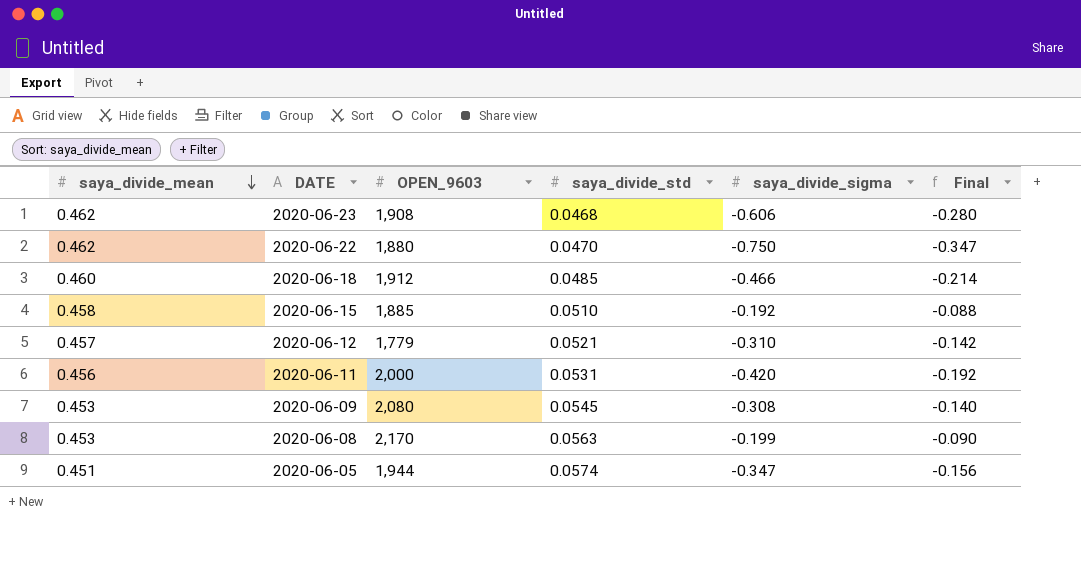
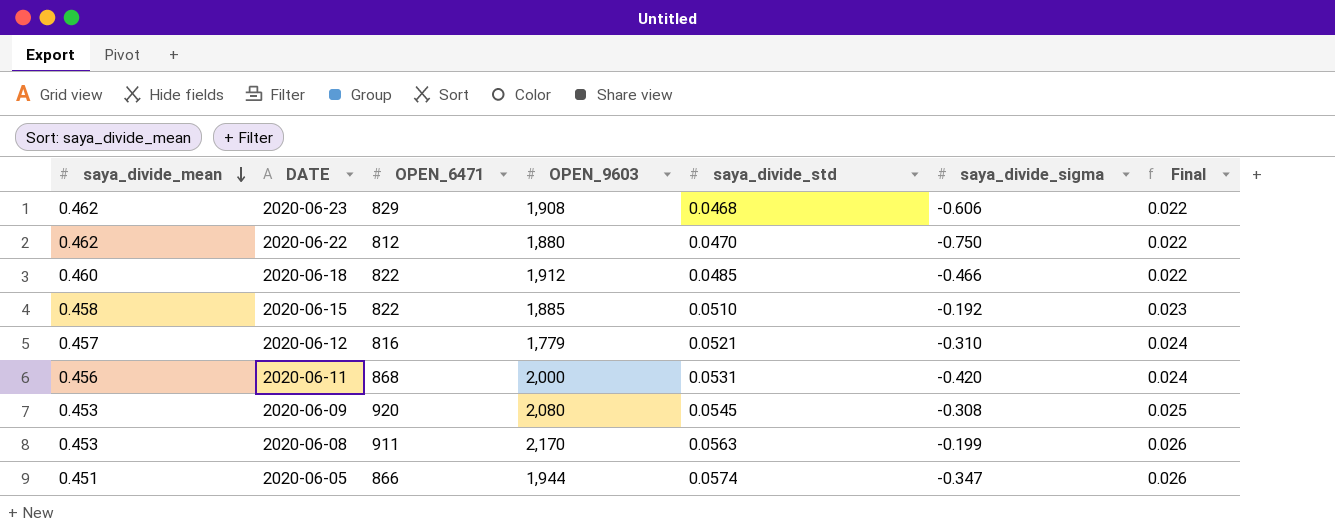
column OPEN_6471 | position: none -> 3
column Final | formula: [saya_divide_mean] * [saya_divide_sigma] -> [saya_divide_mean] * [saya_divide_std]

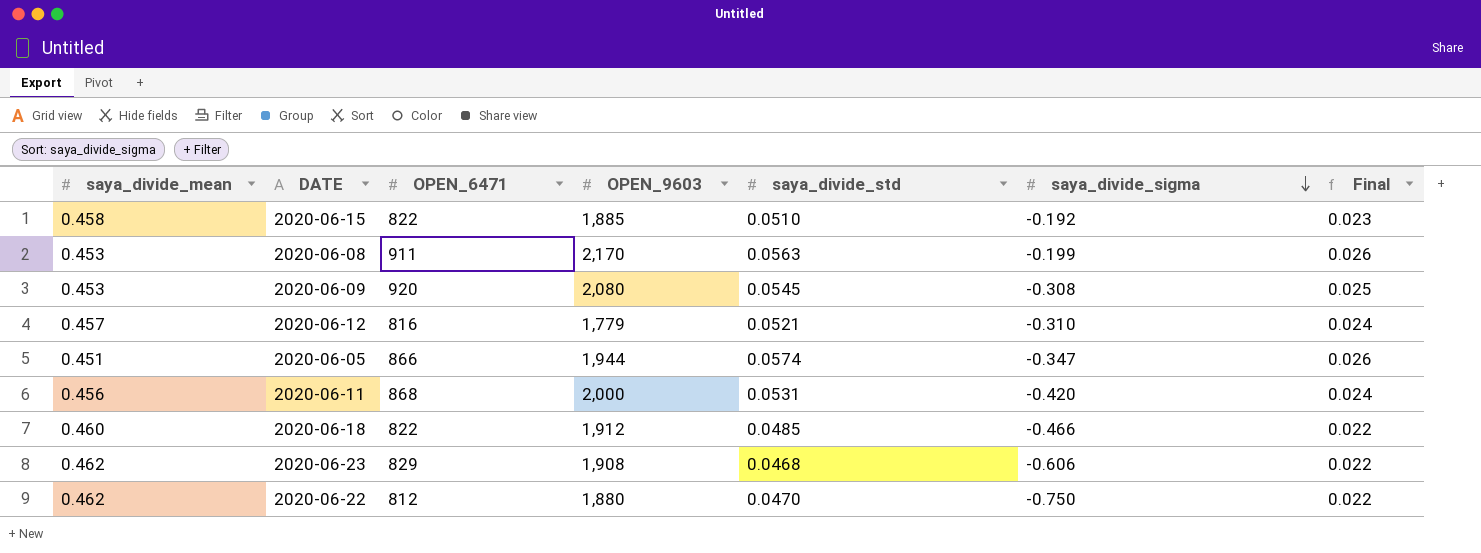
row order: saya_divide_mean descending -> saya_divide_sigma descending

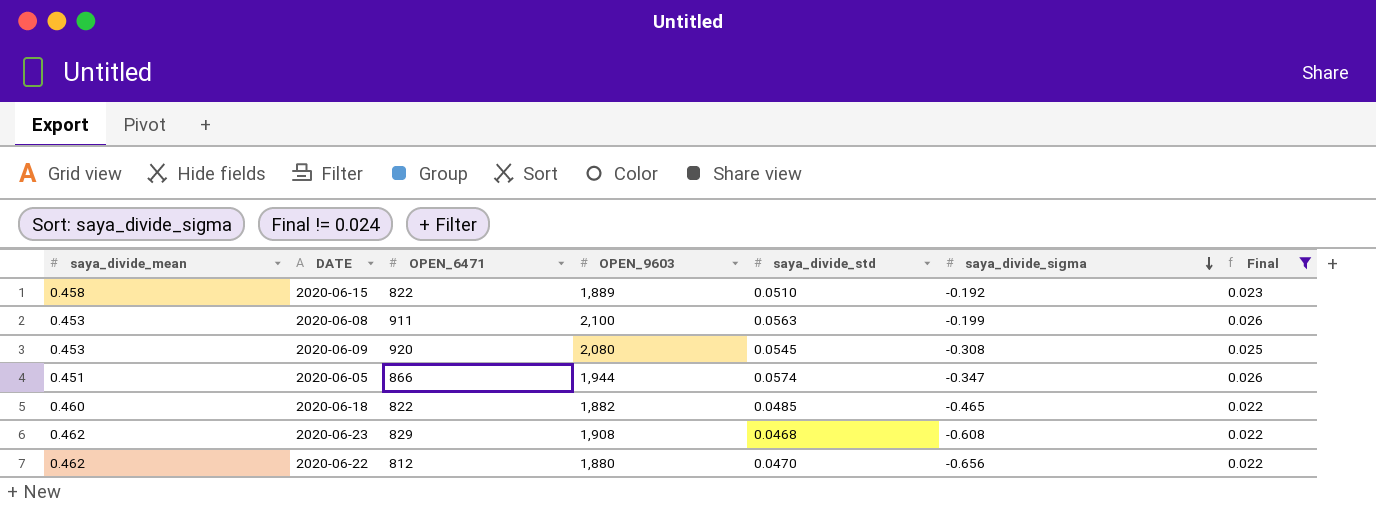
filter: none -> Final != 0.024
2020-06-15 | OPEN_9603: 1,885 -> 1,889
2020-06-08 | OPEN_9603: 2,170 -> 2,100
2020-06-18 | OPEN_9603: 1,912 -> 1,882
2020-06-18 | saya_divide_sigma: -0.466 -> -0.465
2020-06-23 | saya_divide_sigma: -0.606 -> -0.608
2020-06-22 | saya_divide_sigma: -0.750 -> -0.656

